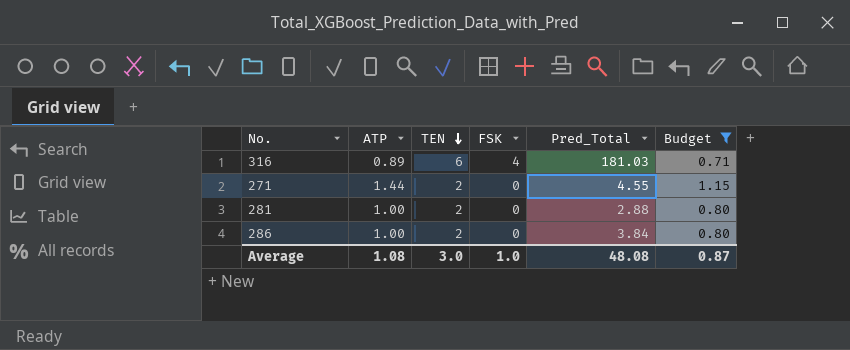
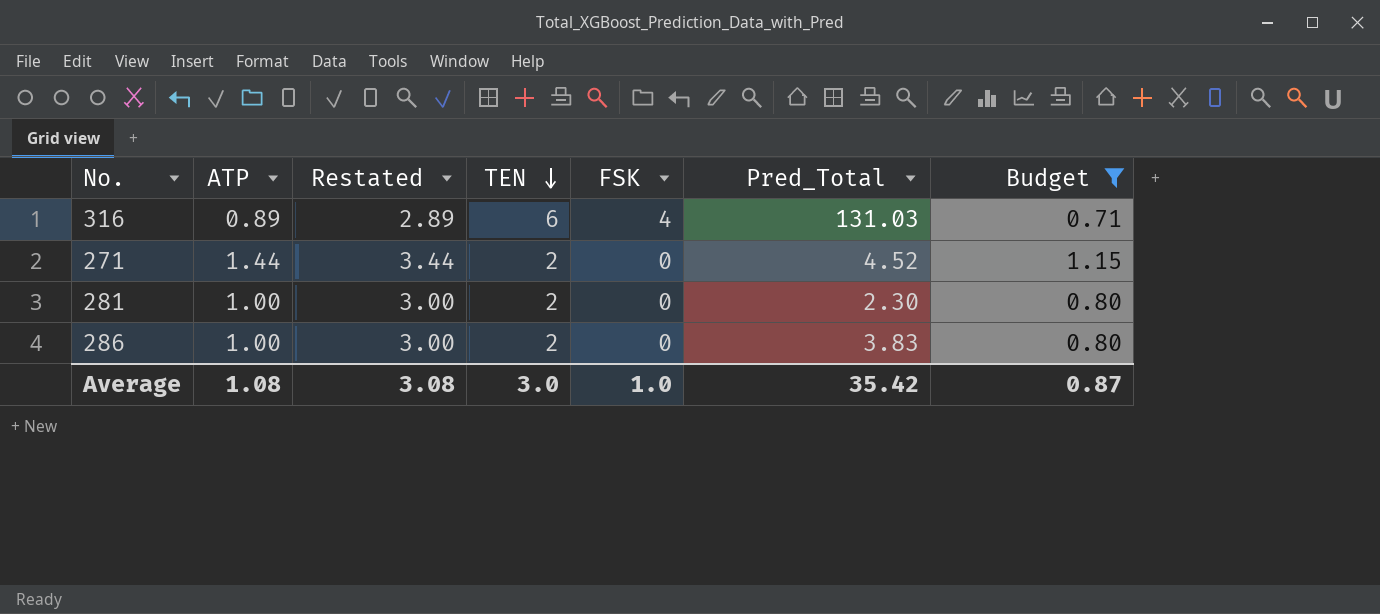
column Restated | formula: none -> [ATP] + 2
316 | Pred_Total: 181.03 -> 131.03
271 | Pred_Total: 4.55 -> 4.52
281 | Pred_Total: 2.88 -> 2.30
286 | Pred_Total: 3.84 -> 3.83
Average | Pred_Total: 48.08 -> 35.42

